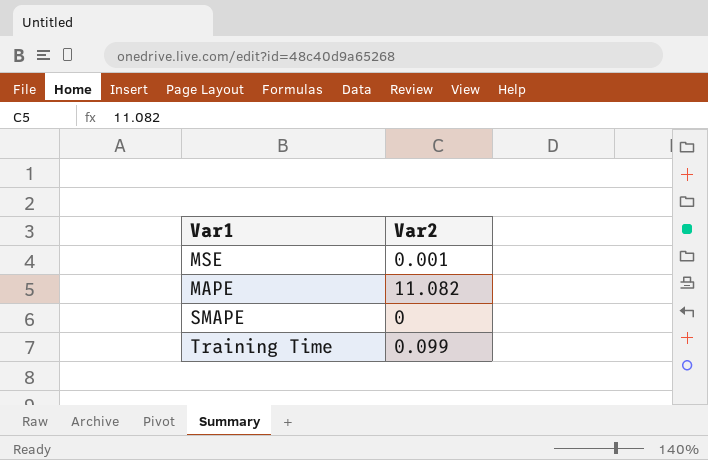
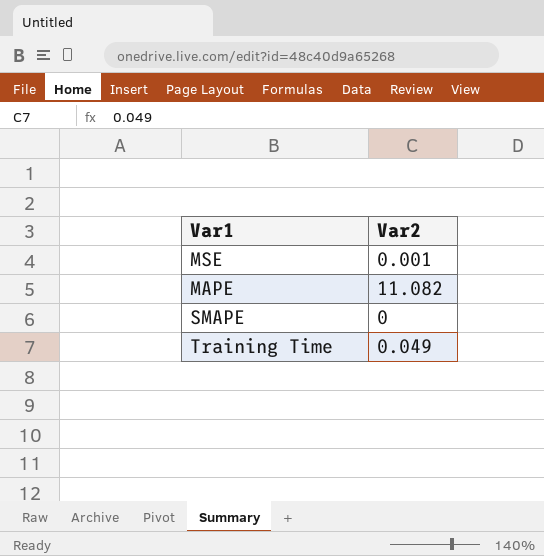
Training Time | Var2: 0.099 -> 0.049

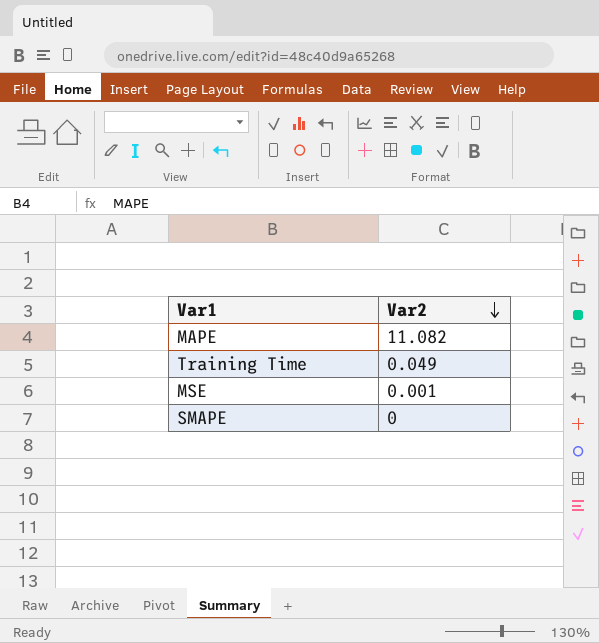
row order: none -> Var2 descending

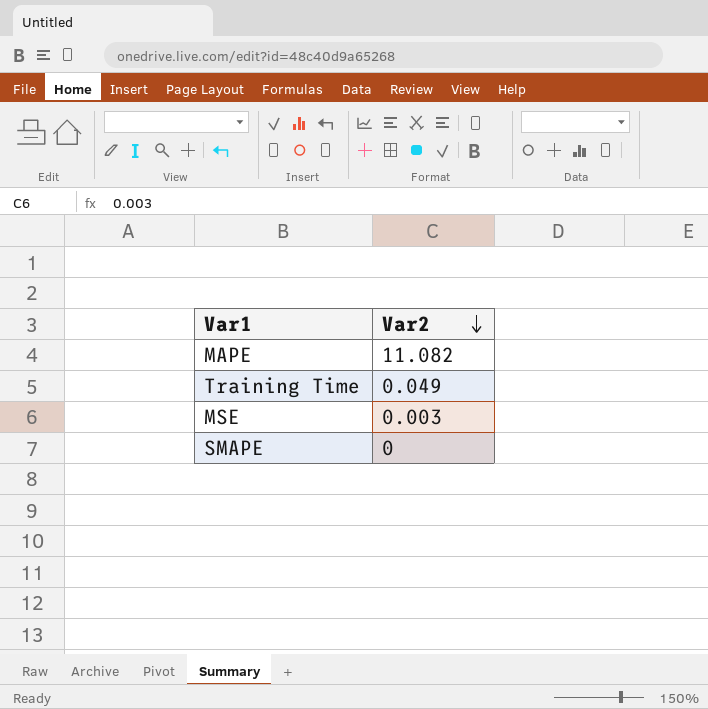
MSE | Var2: 0.001 -> 0.003

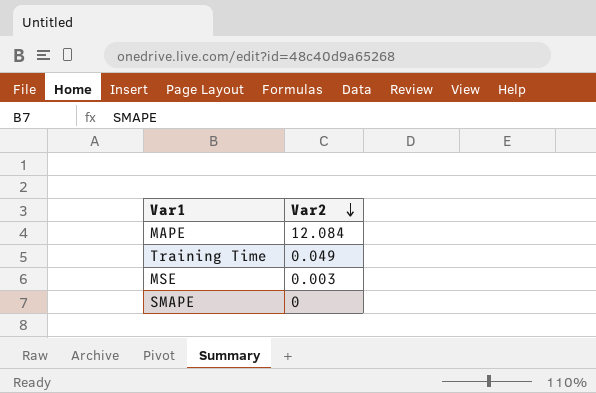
MAPE | Var2: 11.082 -> 12.084

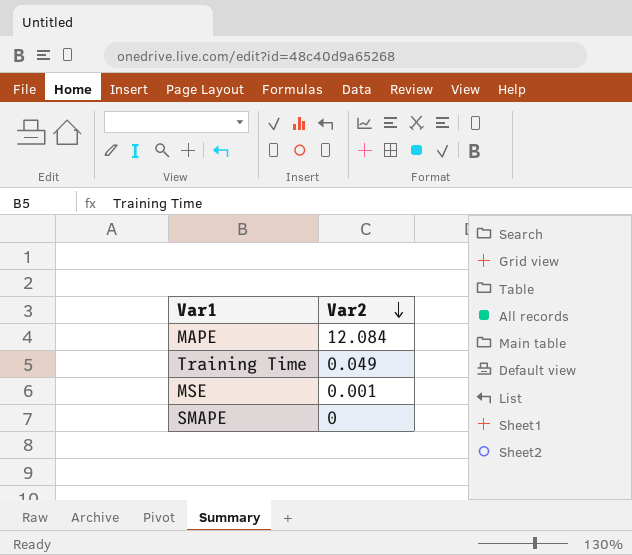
MSE | Var2: 0.003 -> 0.001

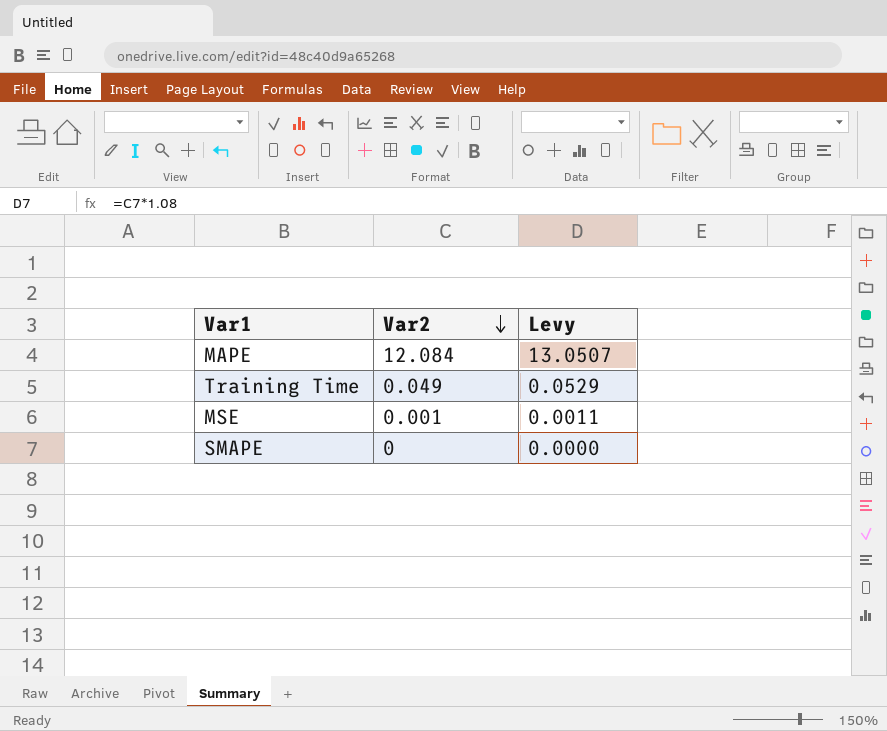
column Levy | formula: none -> [Var2] * 1.08

